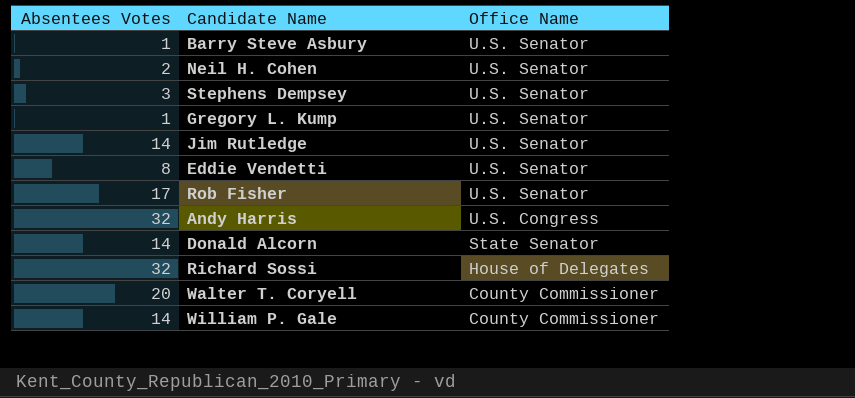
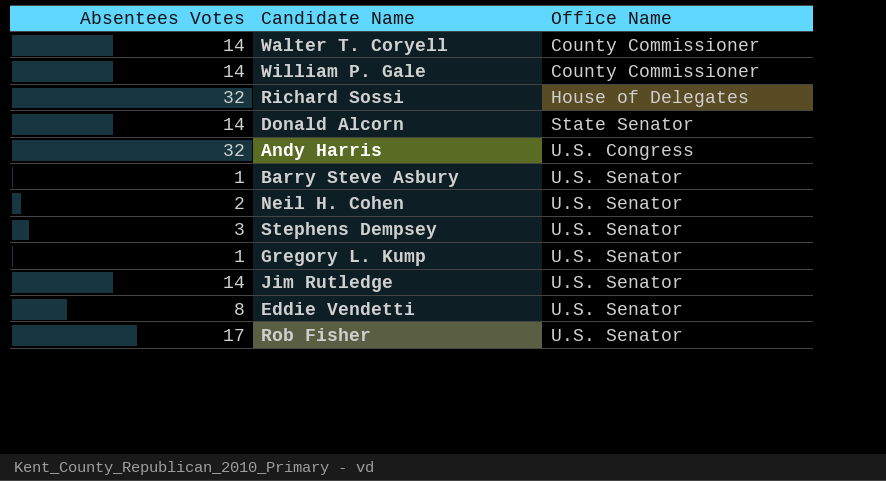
row order: Office Name descending -> Office Name ascending
Walter T. Coryell | Absentees Votes: 20 -> 14

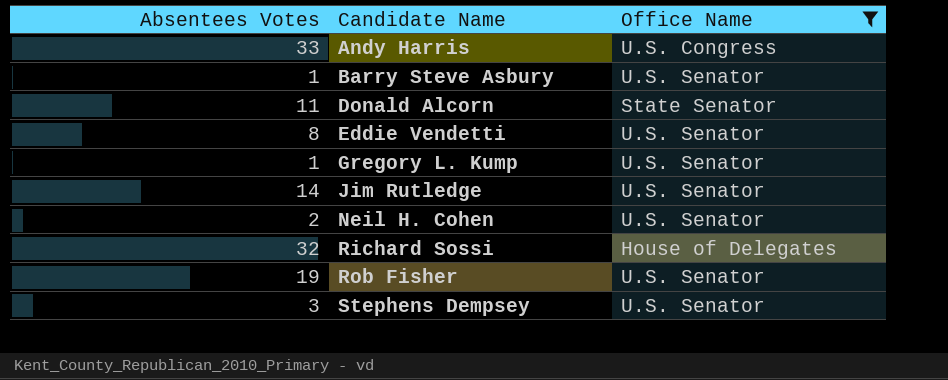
filter: none -> Office Name != County Commissioner
row order: Office Name ascending -> Candidate Name ascending
Andy Harris | Absentees Votes: 32 -> 33
Donald Alcorn | Absentees Votes: 14 -> 11
Rob Fisher | Absentees Votes: 17 -> 19

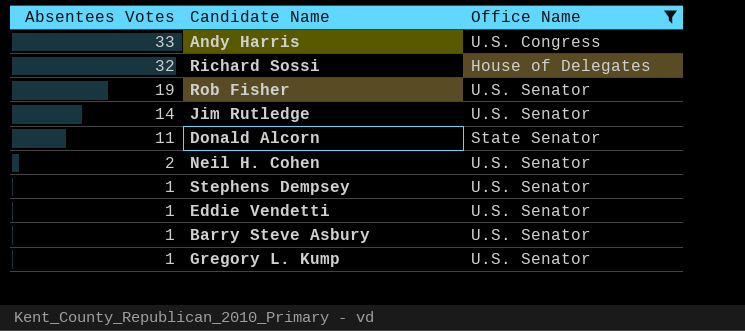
row order: Candidate Name ascending -> Absentees Votes descending
Stephens Dempsey | Absentees Votes: 3 -> 1
Eddie Vendetti | Absentees Votes: 8 -> 1

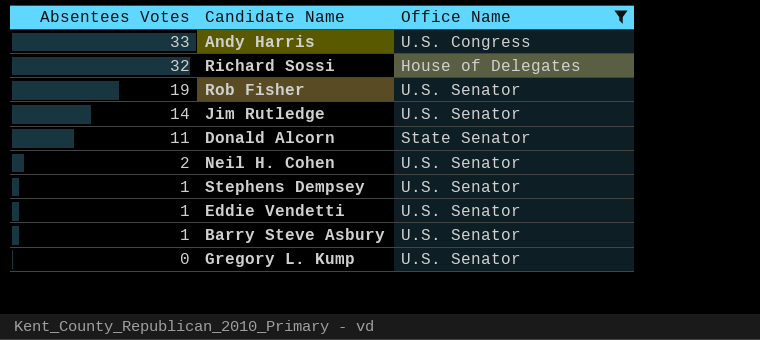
Gregory L. Kump | Absentees Votes: 1 -> 0

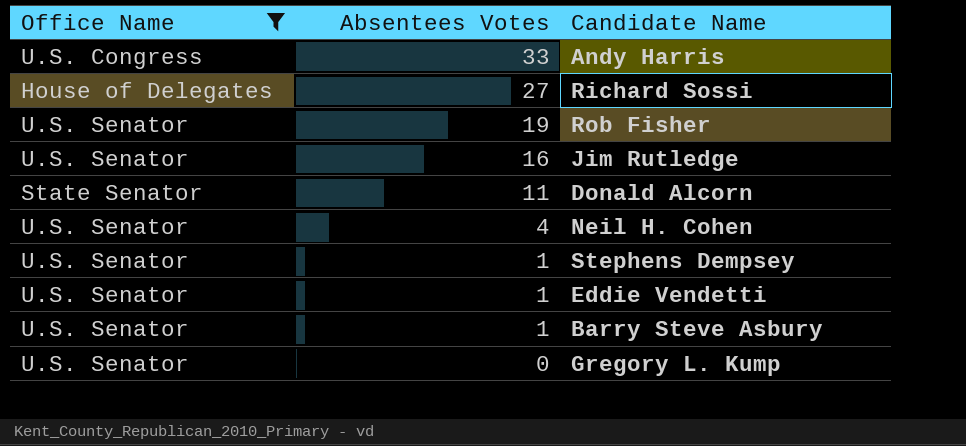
column Office Name | position: 3 -> 1
Richard Sossi | Absentees Votes: 32 -> 27
Jim Rutledge | Absentees Votes: 14 -> 16
Neil H. Cohen | Absentees Votes: 2 -> 4

